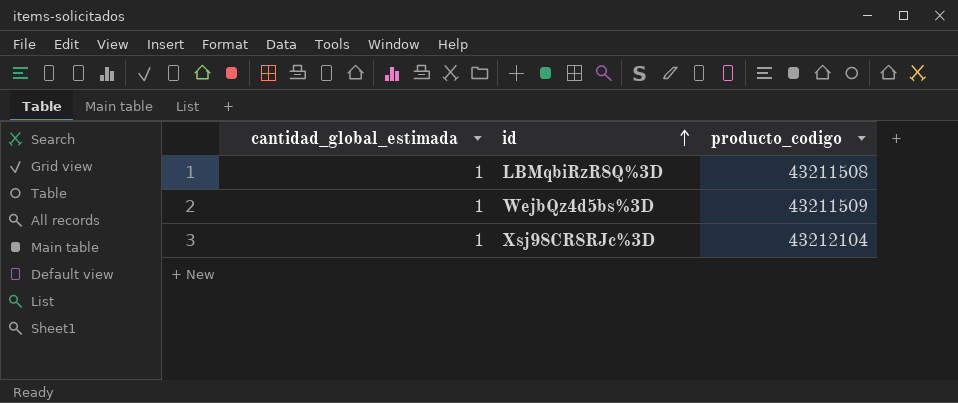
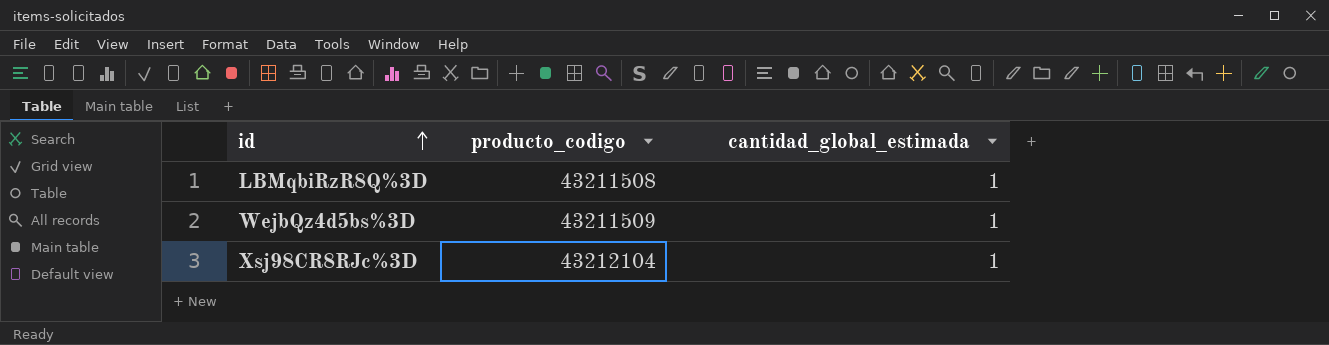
column cantidad_global_estimada | position: 1 -> 3

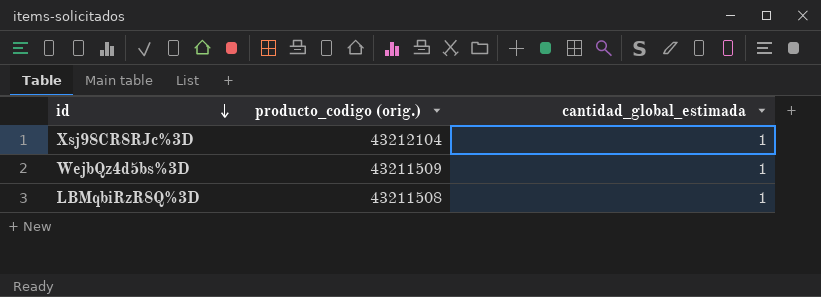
row order: id ascending -> id descending
column name: producto_codigo -> producto_codigo (orig.)

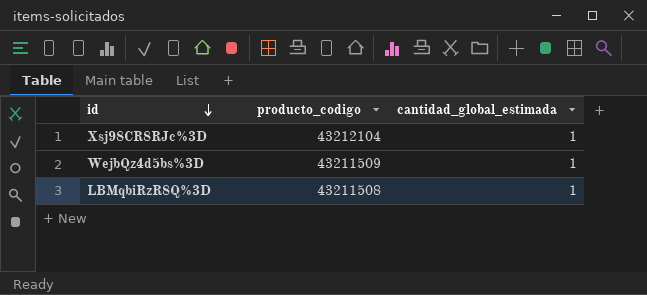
column name: producto_codigo (orig.) -> producto_codigo

